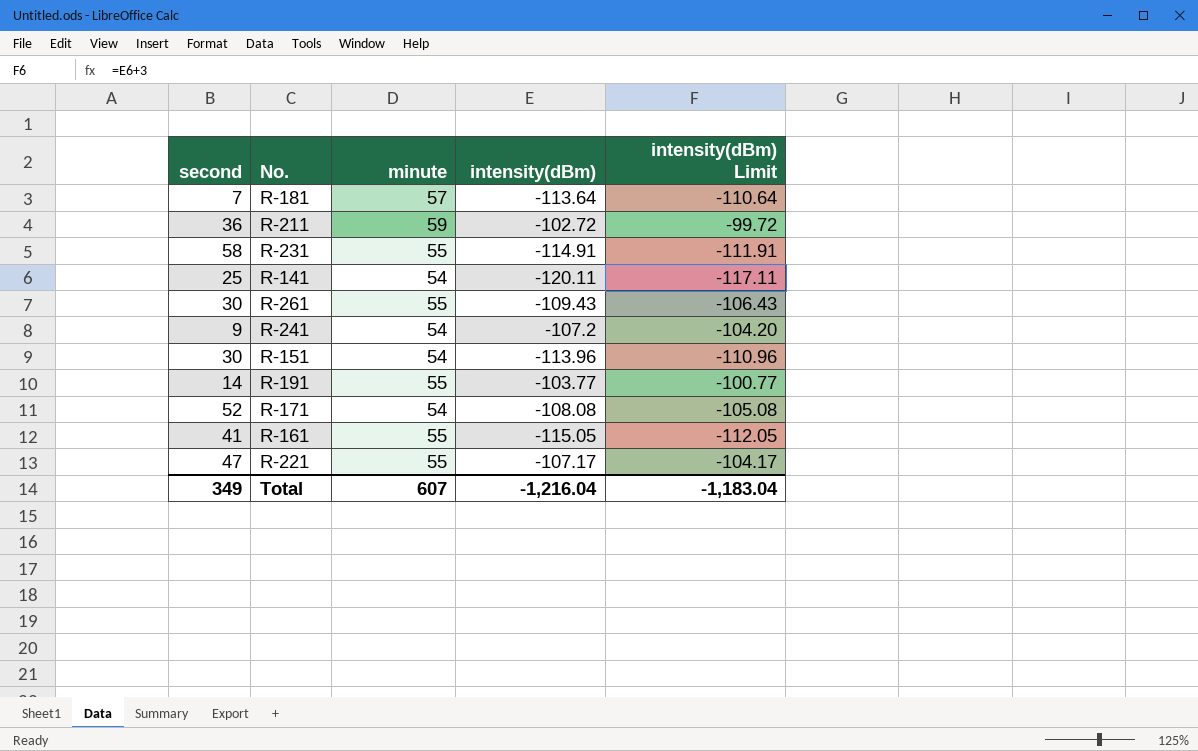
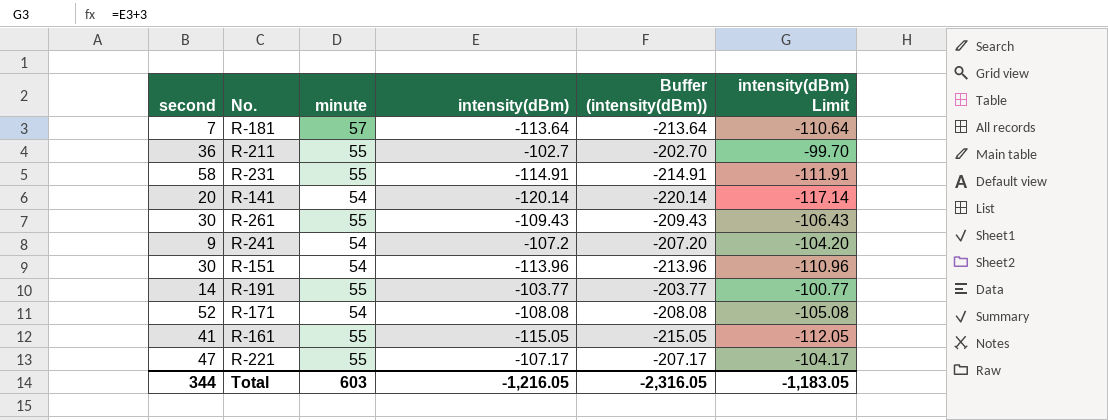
column Buffer (intensity(dBm)) | formula: none -> [intensity(dBm)] - 100
R-211 | minute: 59 -> 55
R-211 | intensity(dBm): -102.72 -> -102.7
R-211 | intensity(dBm) Limit: -99.72 -> -99.70
R-141 | second: 25 -> 20
R-141 | intensity(dBm): -120.11 -> -120.14
R-141 | intensity(dBm) Limit: -117.11 -> -117.14
Total | second: 349 -> 344
Total | minute: 607 -> 603
Total | intensity(dBm): -1,216.04 -> -1,216.05
Total | intensity(dBm) Limit: -1,183.04 -> -1,183.05

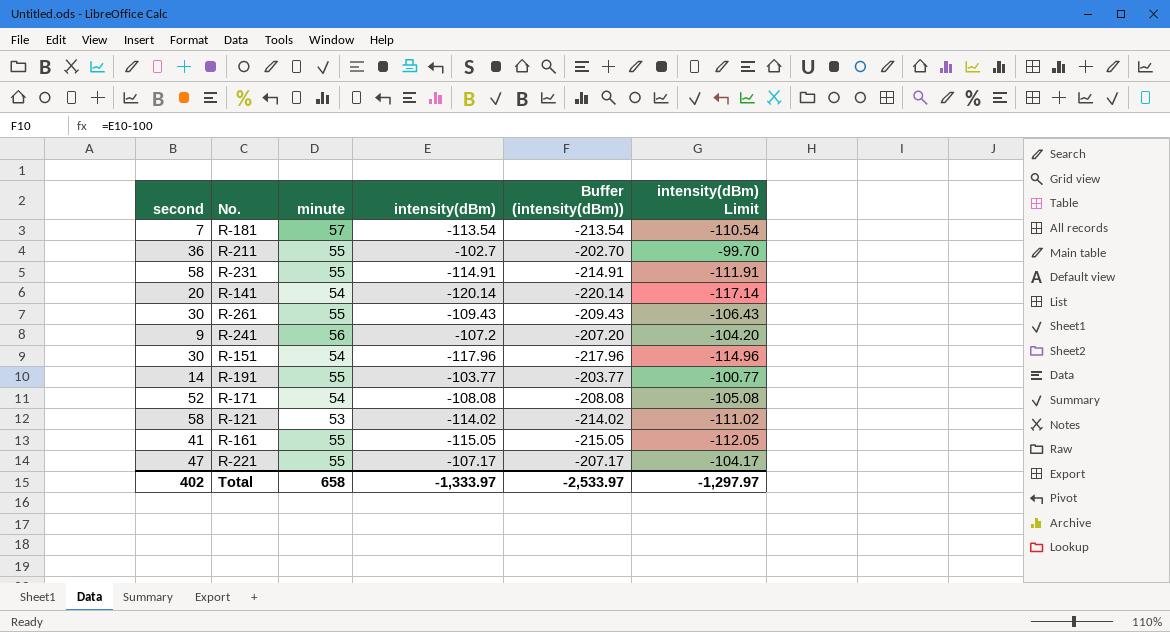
R-181 | intensity(dBm): -113.64 -> -113.54
R-181 | Buffer (intensity(dBm)): -213.64 -> -213.54
R-181 | intensity(dBm) Limit: -110.64 -> -110.54
R-241 | minute: 54 -> 56
R-151 | intensity(dBm): -113.96 -> -117.96
R-151 | Buffer (intensity(dBm)): -213.96 -> -217.96
R-151 | intensity(dBm) Limit: -110.96 -> -114.96
row R-121: none -> 58 | 53 | -114.02 | -214.02 | -111.02
Total | second: 344 -> 402
Total | minute: 603 -> 658
Total | intensity(dBm): -1,216.05 -> -1,333.97
Total | Buffer (intensity(dBm)): -2,316.05 -> -2,533.97
Total | intensity(dBm) Limit: -1,183.05 -> -1,297.97

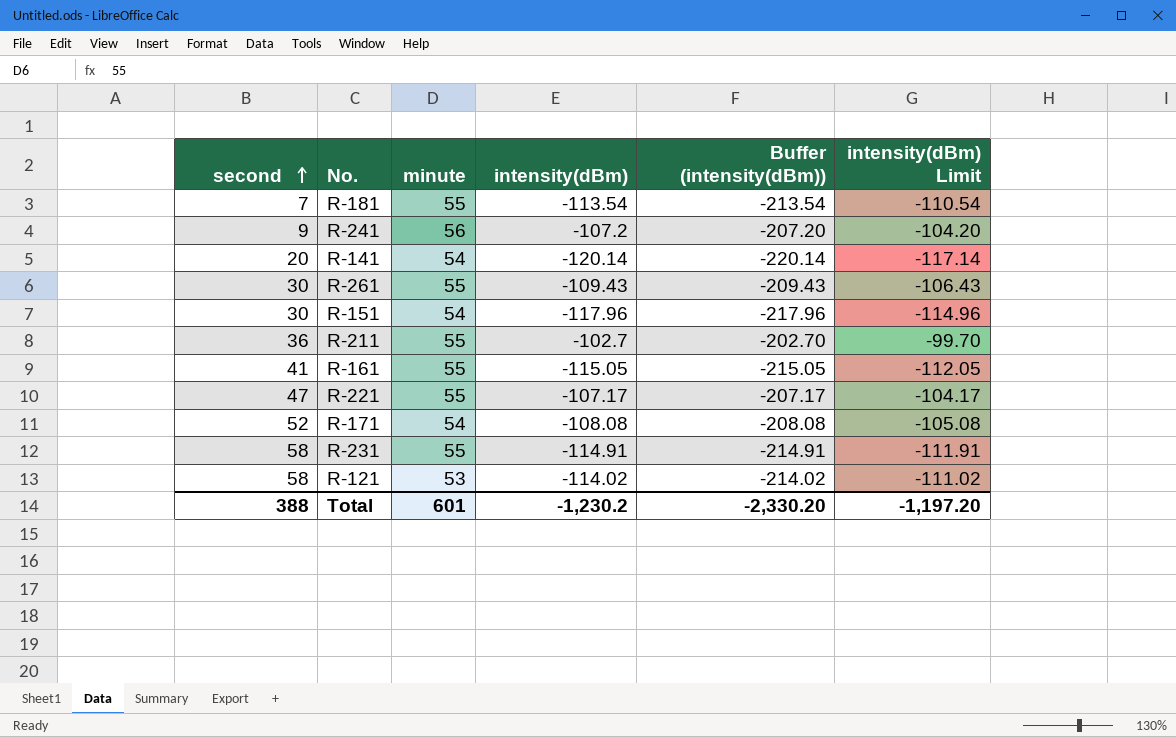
row order: none -> second ascending
row R-191: 14 | 55 | -103.77 | -203.77 | -100.77 -> none
R-181 | minute: 57 -> 55
Total | second: 402 -> 388
Total | minute: 658 -> 601
Total | intensity(dBm): -1,333.97 -> -1,230.2
Total | Buffer (intensity(dBm)): -2,533.97 -> -2,330.20
Total | intensity(dBm) Limit: -1,297.97 -> -1,197.20

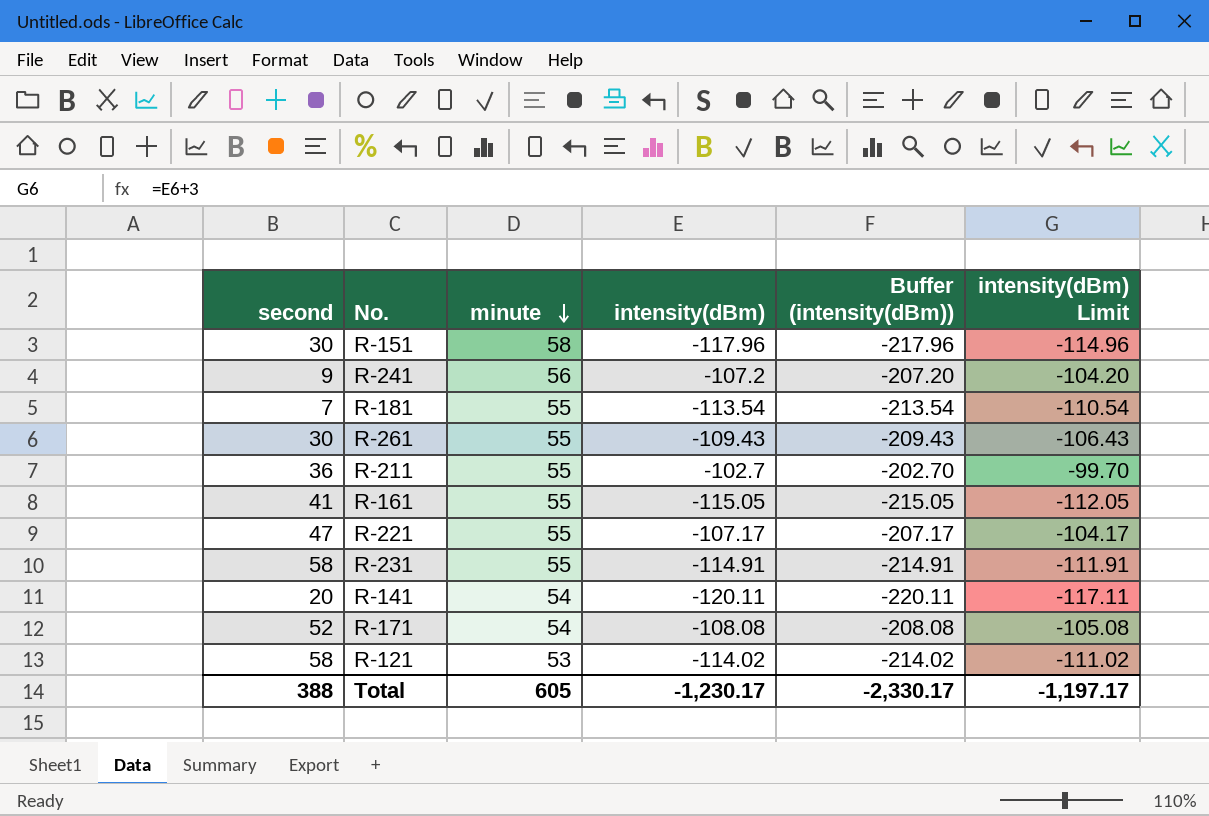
row order: second ascending -> minute descending
R-151 | minute: 54 -> 58
R-141 | intensity(dBm): -120.14 -> -120.11
R-141 | Buffer (intensity(dBm)): -220.14 -> -220.11
R-141 | intensity(dBm) Limit: -117.14 -> -117.11
Total | minute: 601 -> 605
Total | intensity(dBm): -1,230.2 -> -1,230.17
Total | Buffer (intensity(dBm)): -2,330.20 -> -2,330.17
Total | intensity(dBm) Limit: -1,197.20 -> -1,197.17

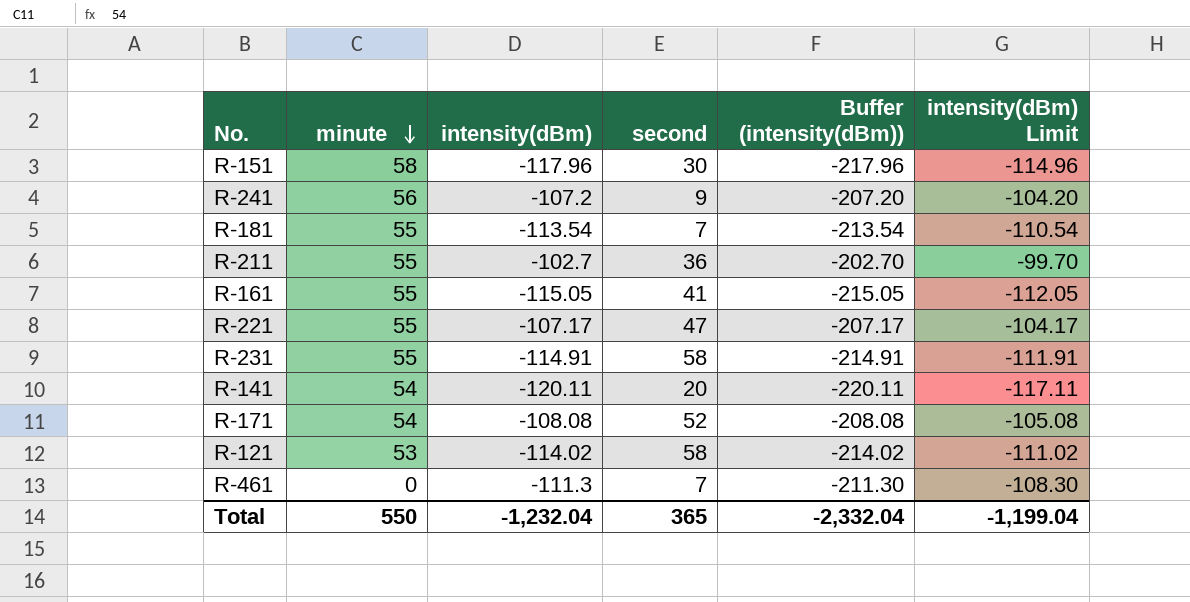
column second | position: 1 -> 4
row R-261: 30 | 55 | -109.43 | -209.43 | -106.43 -> none
row R-461: none -> 0 | -111.3 | 7 | -211.30 | -108.30
Total | minute: 605 -> 550
Total | intensity(dBm): -1,230.17 -> -1,232.04
Total | second: 388 -> 365
Total | Buffer (intensity(dBm)): -2,330.17 -> -2,332.04
Total | intensity(dBm) Limit: -1,197.17 -> -1,199.04

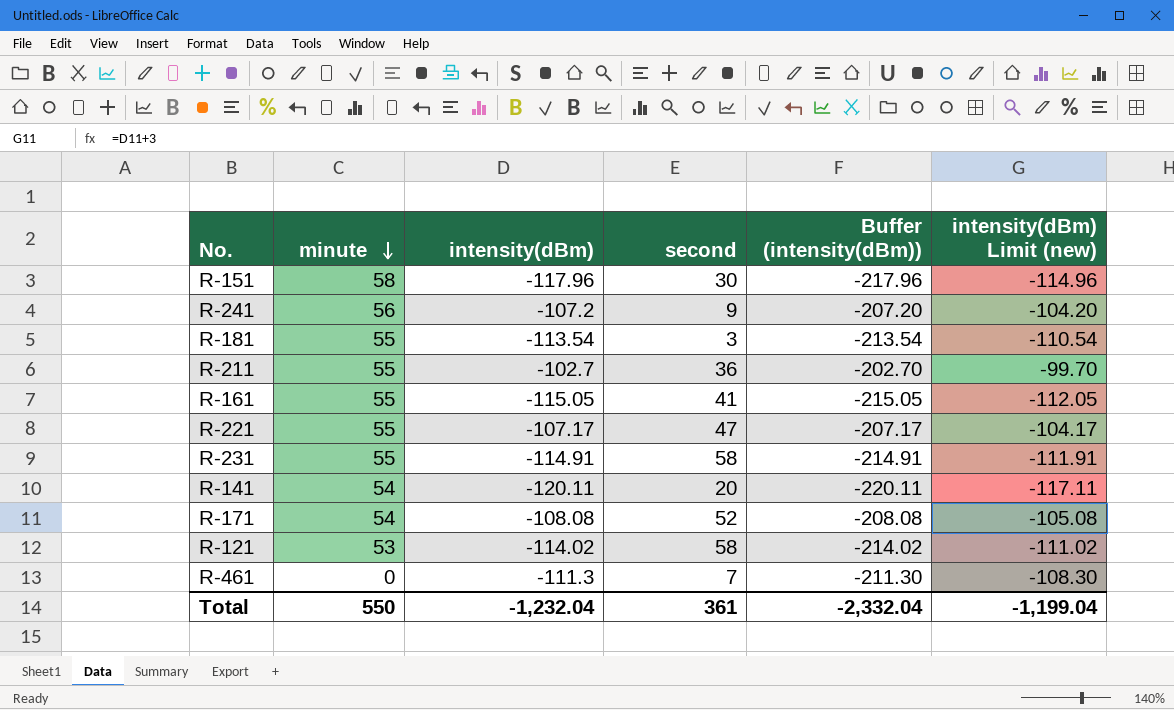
column name: intensity(dBm) Limit -> intensity(dBm) Limit (new)
R-181 | second: 7 -> 3
Total | second: 365 -> 361

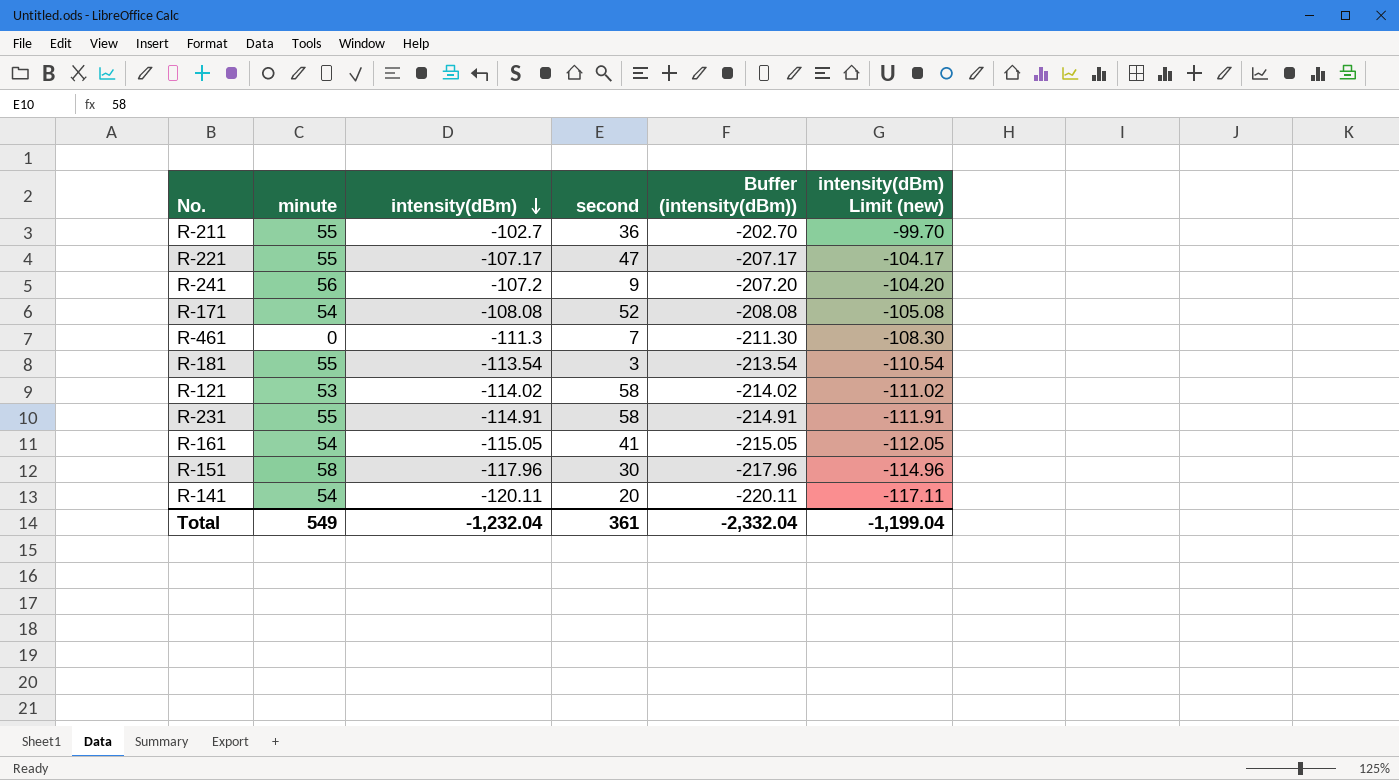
row order: minute descending -> intensity(dBm) descending
R-161 | minute: 55 -> 54
Total | minute: 550 -> 549

